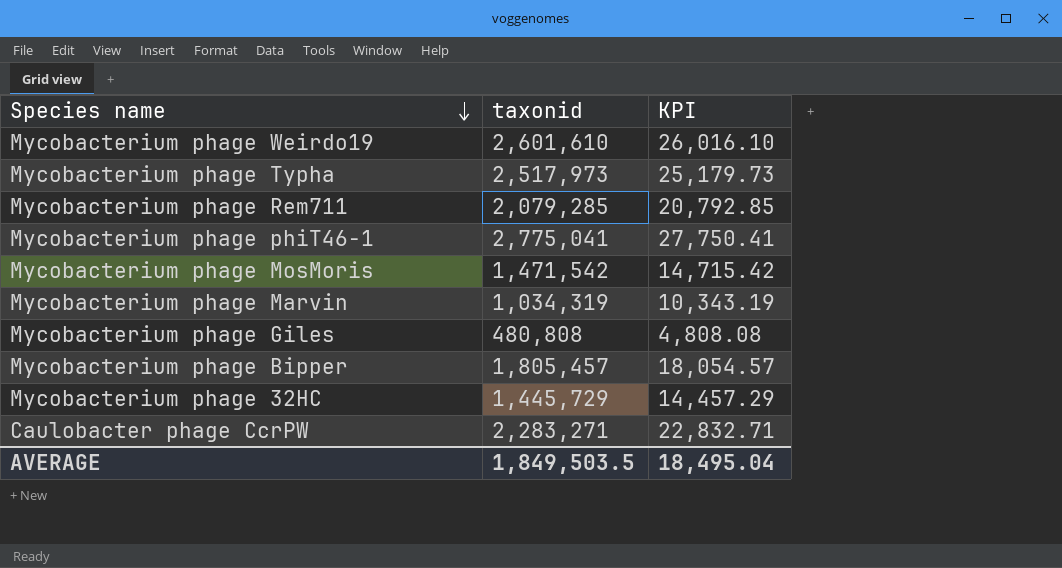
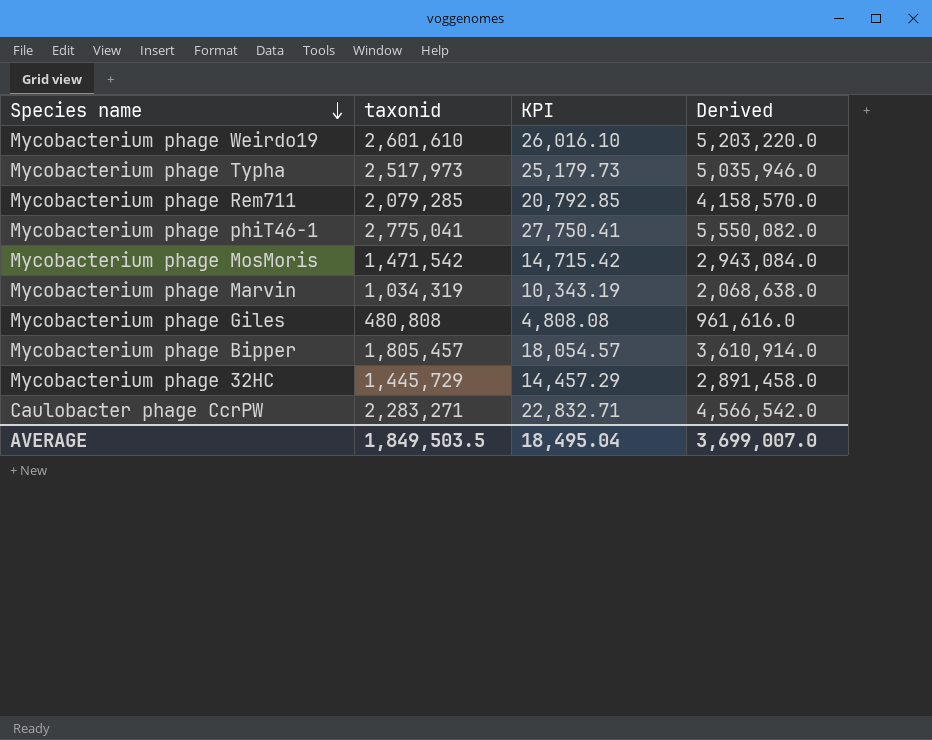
column Derived | formula: none -> [taxonid] * 2

